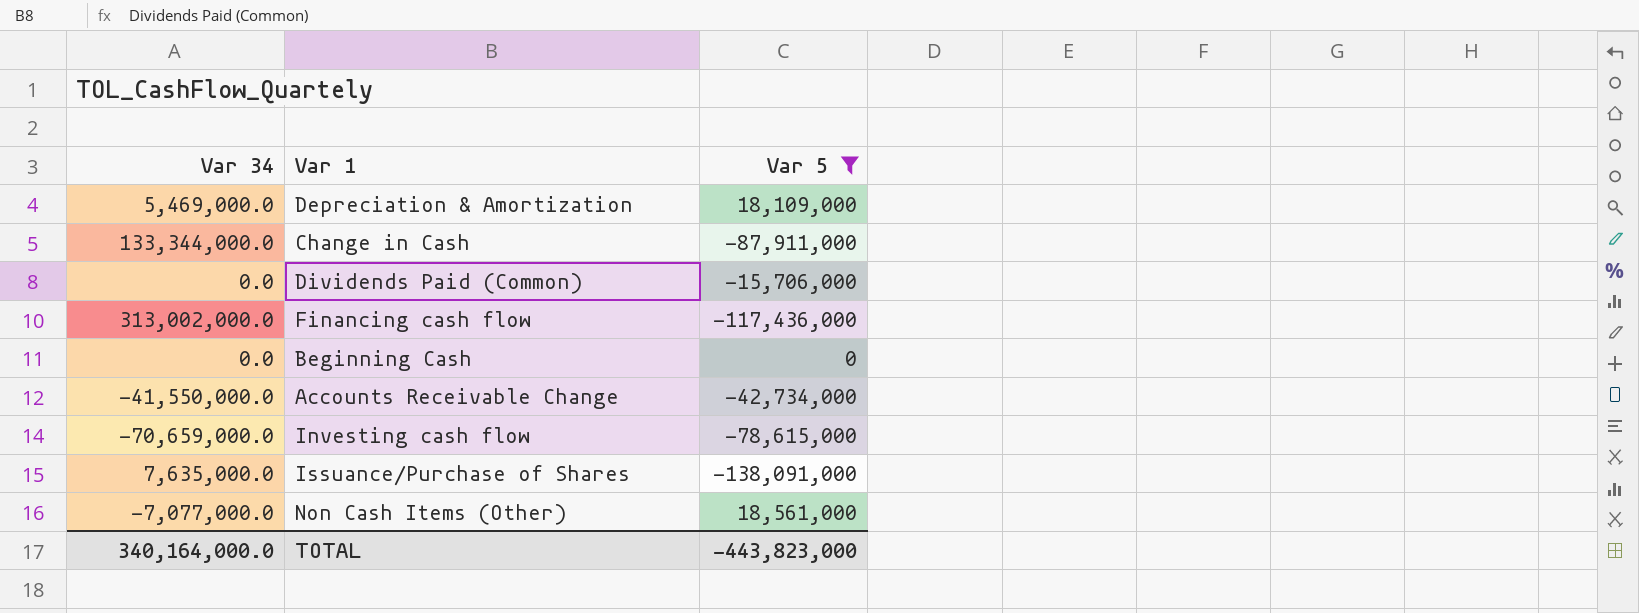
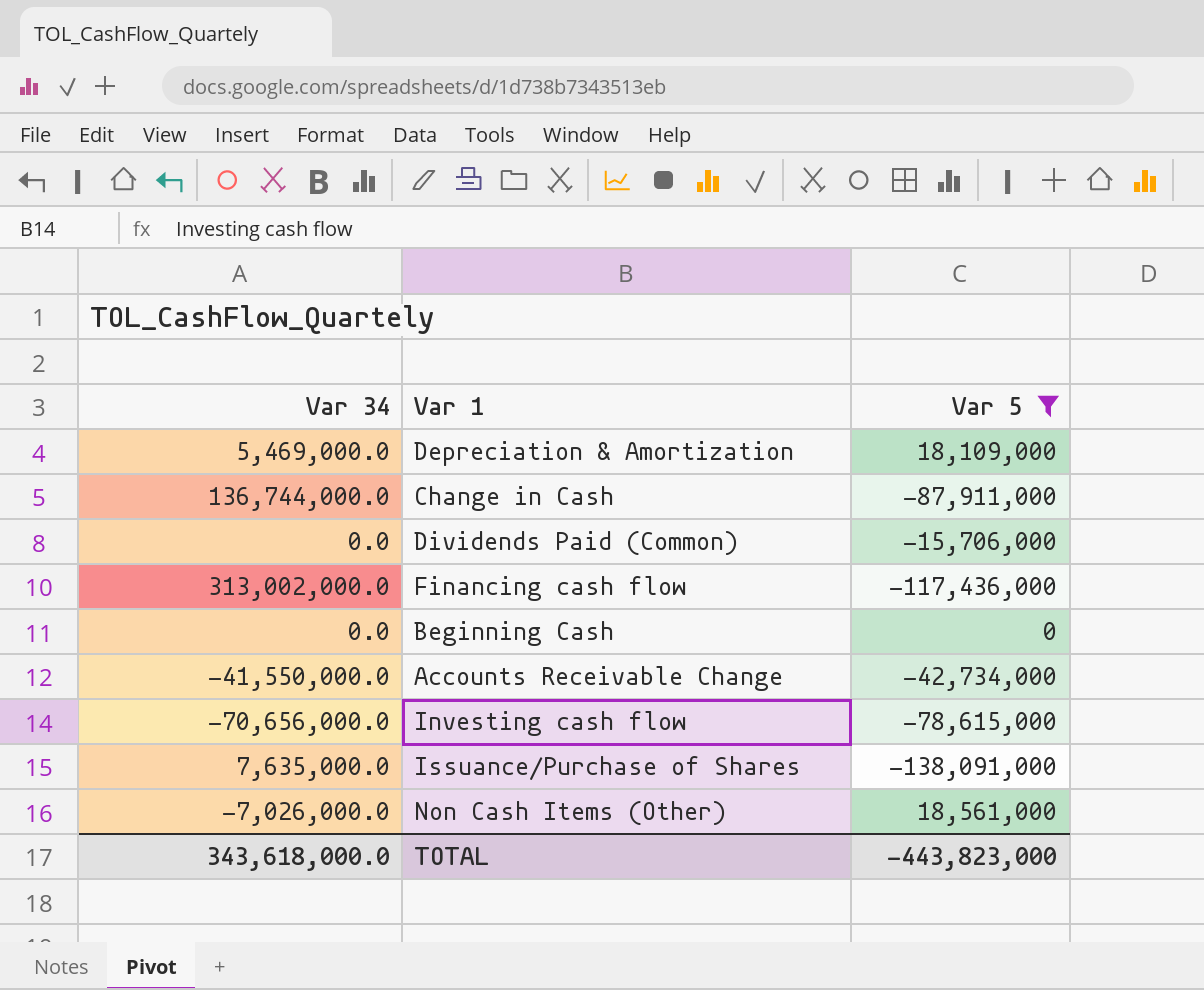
Change in Cash | Var 34: 133,344,000.0 -> 136,744,000.0
Investing cash flow | Var 34: -70,659,000.0 -> -70,656,000.0
Non Cash Items (Other) | Var 34: -7,077,000.0 -> -7,026,000.0
TOTAL | Var 34: 340,164,000.0 -> 343,618,000.0

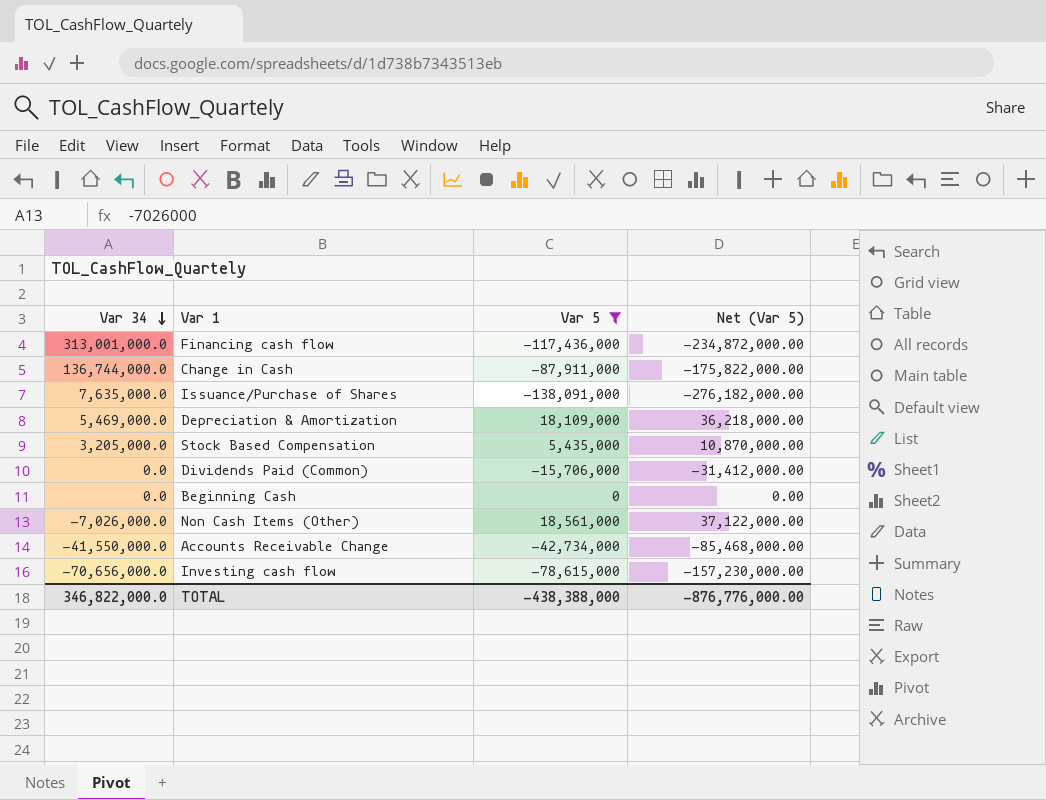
row order: none -> Var 34 descending
column Net (Var 5) | formula: none -> [Var 5] * 2
Financing cash flow | Var 34: 313,002,000.0 -> 313,001,000.0
row Stock Based Compensation: none -> 3,205,000.0 | 5,435,000 | 10,870,000.00
TOTAL | Var 34: 343,618,000.0 -> 346,822,000.0
TOTAL | Var 5: -443,823,000 -> -438,388,000

